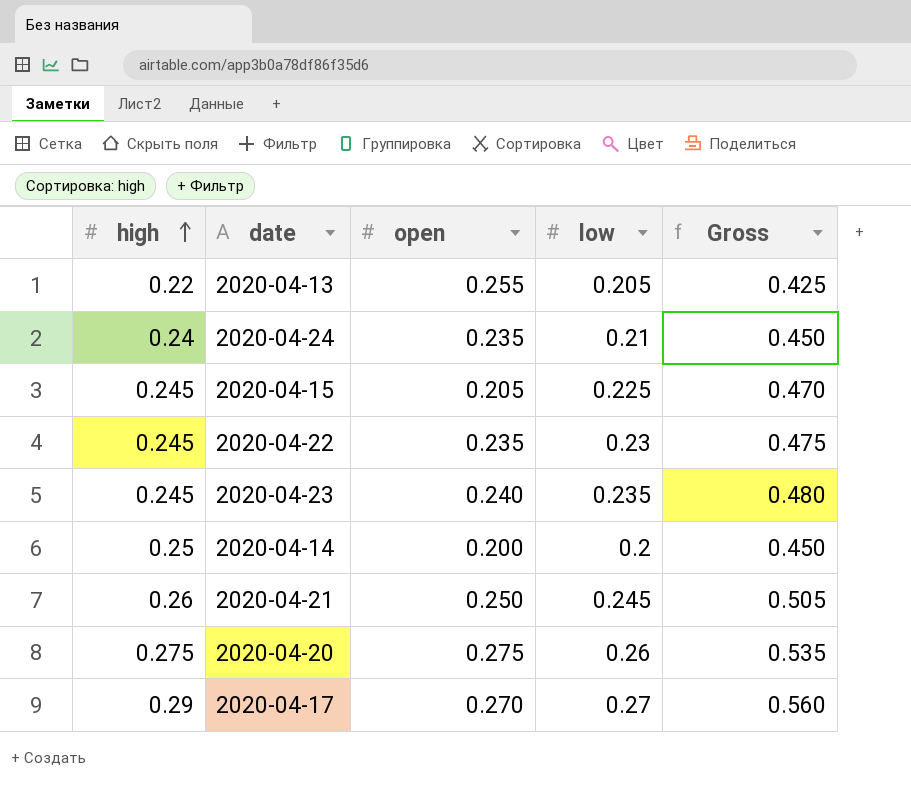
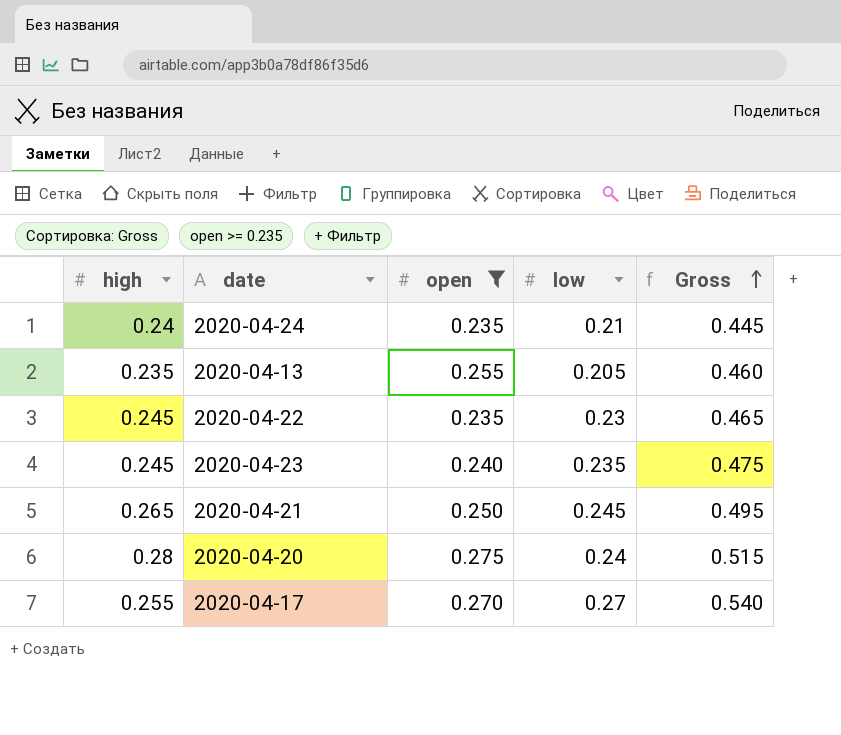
filter: none -> open >= 0.235
row order: high ascending -> Gross ascending
column Gross | formula: [high] + [low] -> [open] + [low]
2020-04-13 | high: 0.22 -> 0.235
2020-04-21 | high: 0.26 -> 0.265
2020-04-20 | high: 0.275 -> 0.28
2020-04-20 | low: 0.26 -> 0.24
2020-04-17 | high: 0.29 -> 0.255

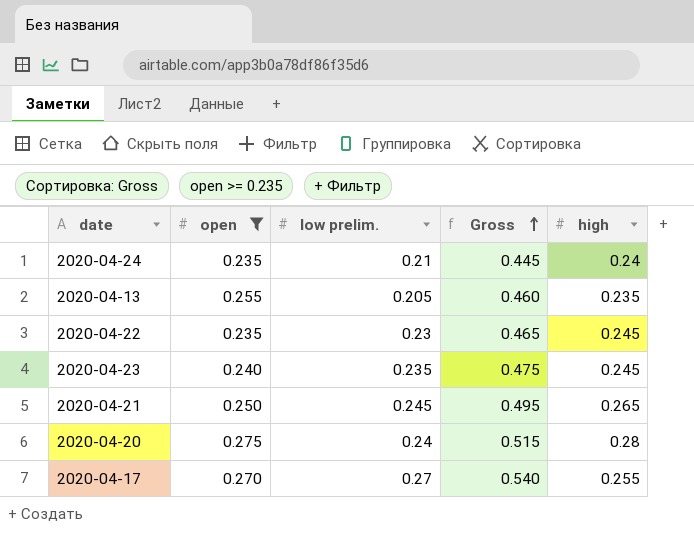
column name: low -> low prelim.
column high | position: 1 -> 5

